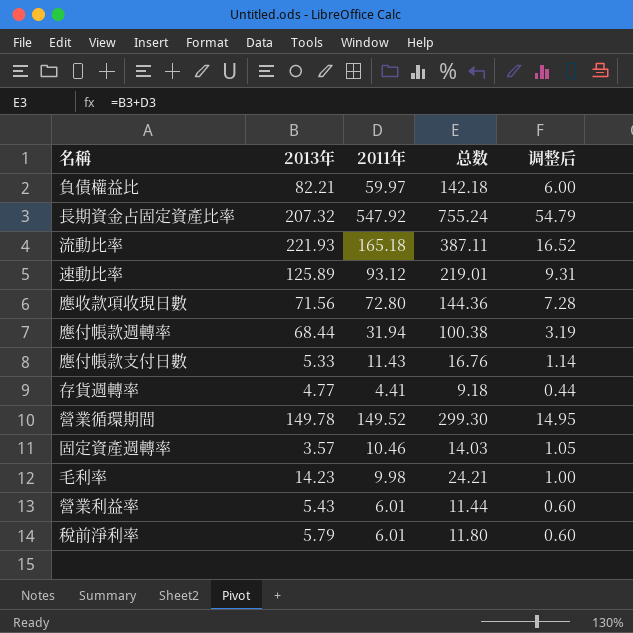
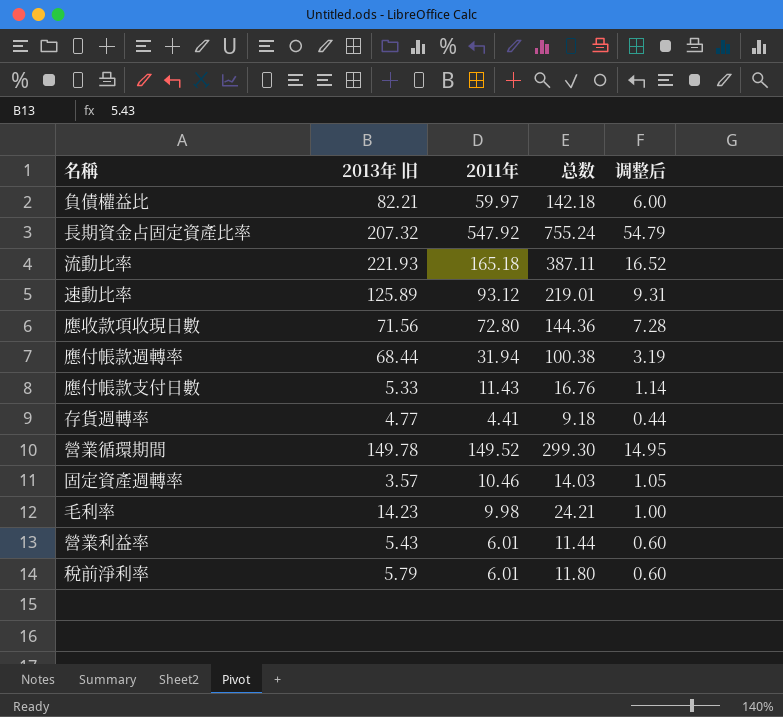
column name: 2013年 -> 2013年 旧

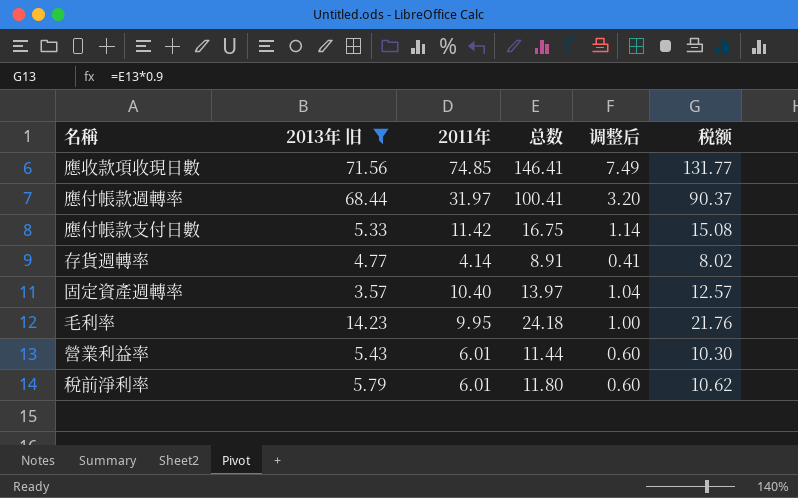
filter: none -> 2013年 旧 <= 71.56
column 税额 | formula: none -> [总数] * 0.9
應收款項收現日數 | 2011年: 72.80 -> 74.85
應收款項收現日數 | 总数: 144.36 -> 146.41
應收款項收現日數 | 调整后: 7.28 -> 7.49
應付帳款週轉率 | 2011年: 31.94 -> 31.97
應付帳款週轉率 | 总数: 100.38 -> 100.41
應付帳款週轉率 | 调整后: 3.19 -> 3.20
應付帳款支付日數 | 2011年: 11.43 -> 11.42
應付帳款支付日數 | 总数: 16.76 -> 16.75
存貨週轉率 | 2011年: 4.41 -> 4.14
存貨週轉率 | 总数: 9.18 -> 8.91
存貨週轉率 | 调整后: 0.44 -> 0.41
固定資產週轉率 | 2011年: 10.46 -> 10.40
固定資產週轉率 | 总数: 14.03 -> 13.97
固定資產週轉率 | 调整后: 1.05 -> 1.04
毛利率 | 2011年: 9.98 -> 9.95
毛利率 | 总数: 24.21 -> 24.18

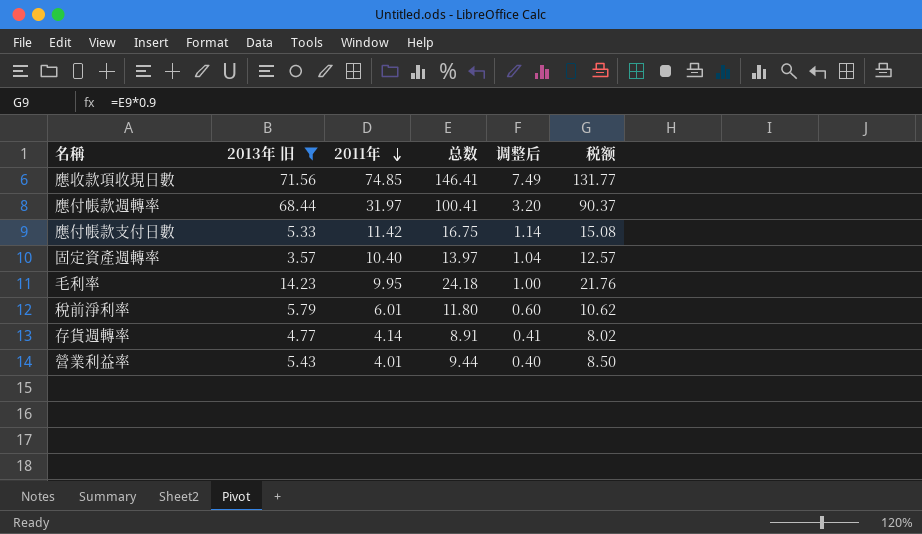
row order: none -> 2011年 descending
營業利益率 | 2011年: 6.01 -> 4.01
營業利益率 | 总数: 11.44 -> 9.44
營業利益率 | 调整后: 0.60 -> 0.40
營業利益率 | 税额: 10.30 -> 8.50

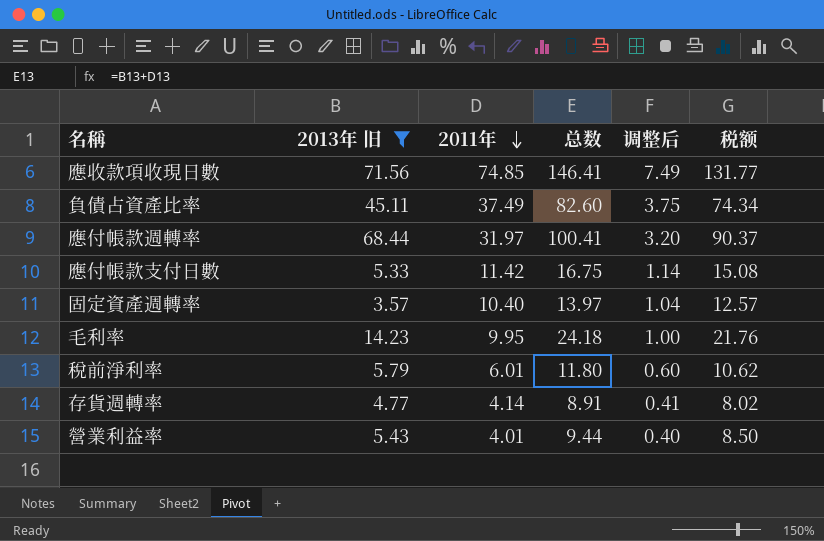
row 負債占資產比率: none -> 45.11 | 37.49 | 82.60 | 3.75 | 74.34

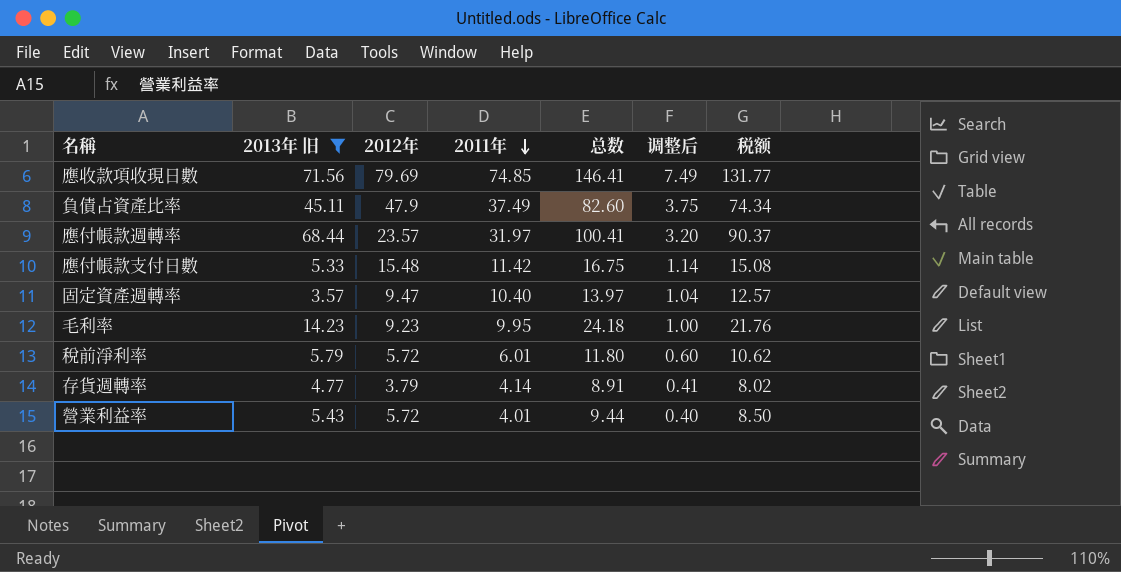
column 2012年 | position: none -> 3

